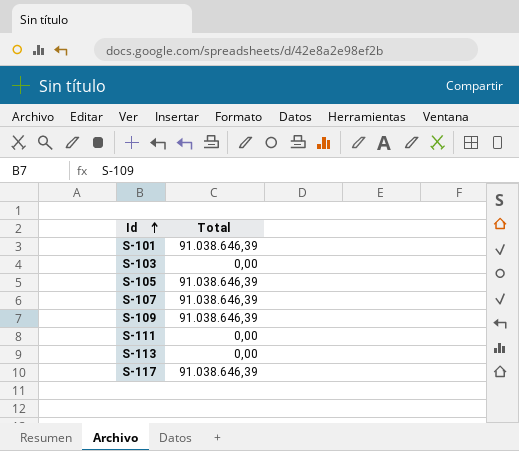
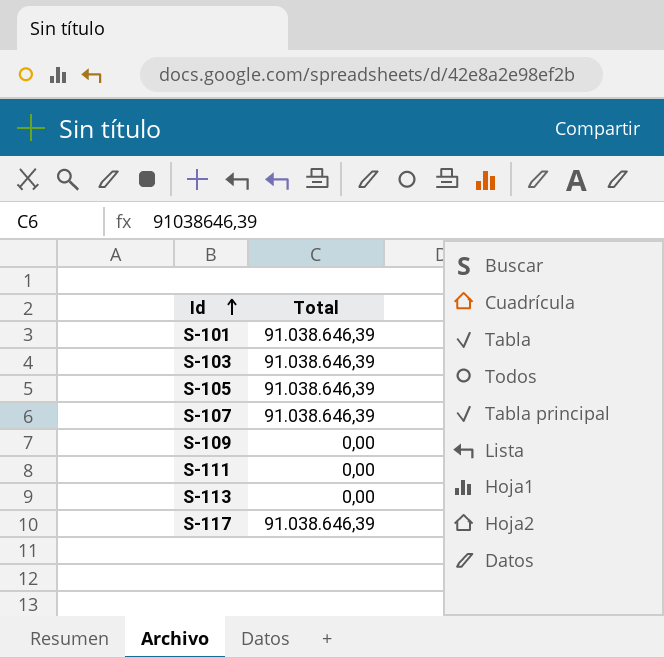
S-103 | Total: 0,00 -> 91.038.646,39
S-109 | Total: 91.038.646,39 -> 0,00

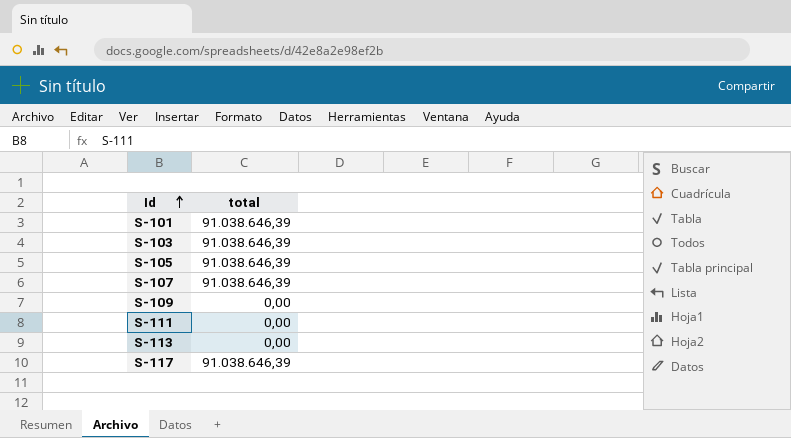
column name: Total -> total

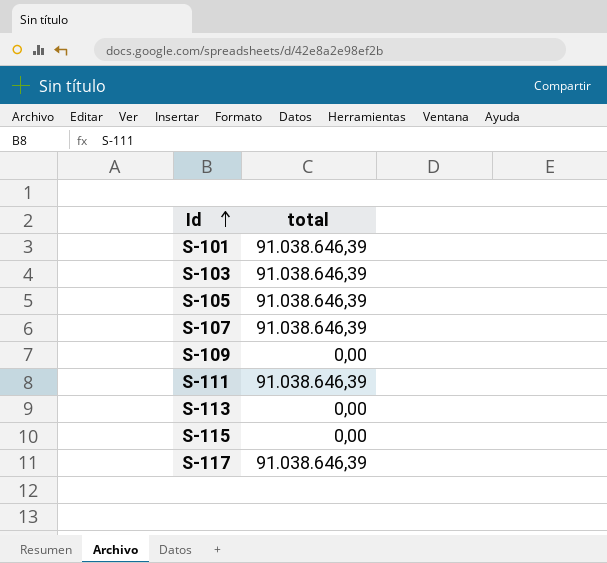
S-111 | total: 0,00 -> 91.038.646,39
row S-115: none -> 0,00

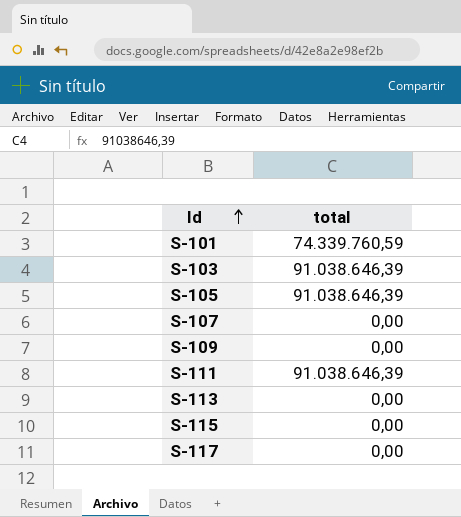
S-101 | total: 91.038.646,39 -> 74.339.760,59
S-107 | total: 91.038.646,39 -> 0,00
S-117 | total: 91.038.646,39 -> 0,00

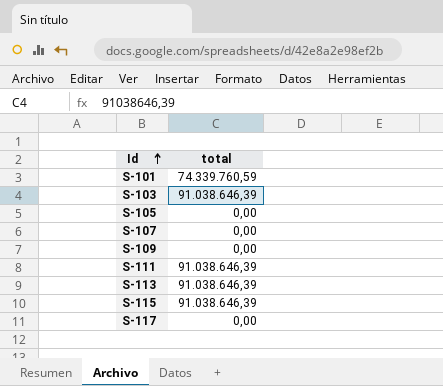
S-105 | total: 91.038.646,39 -> 0,00
S-113 | total: 0,00 -> 91.038.646,39
S-115 | total: 0,00 -> 91.038.646,39

